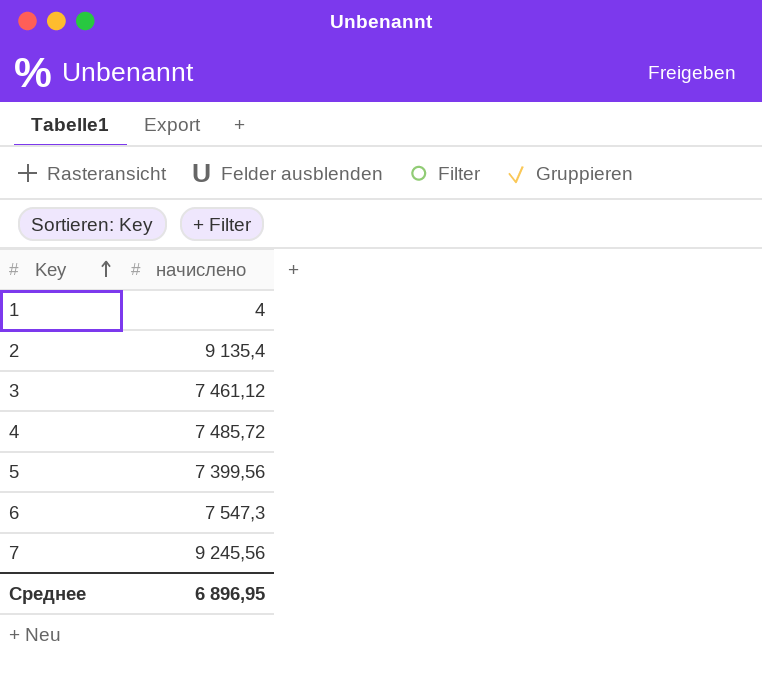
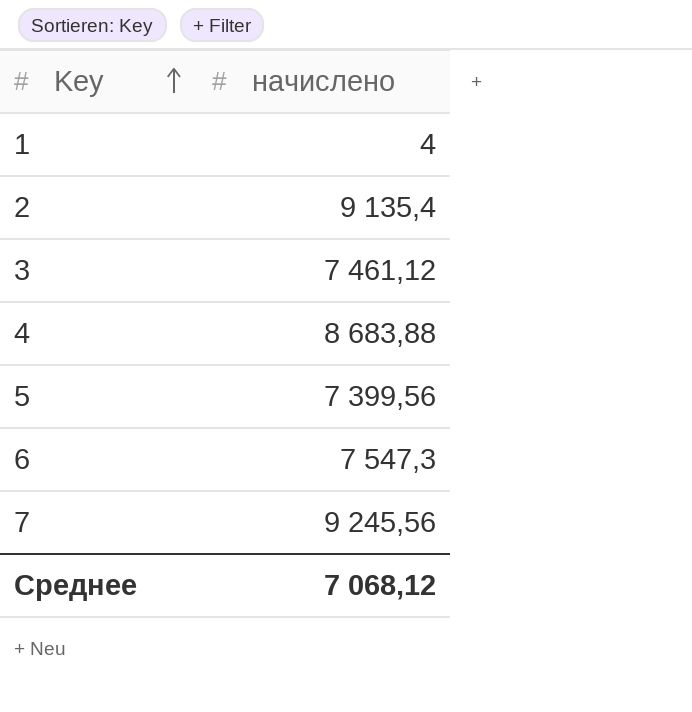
4 | начислено: 7 485,72 -> 8 683,88
Среднее | начислено: 6 896,95 -> 7 068,12

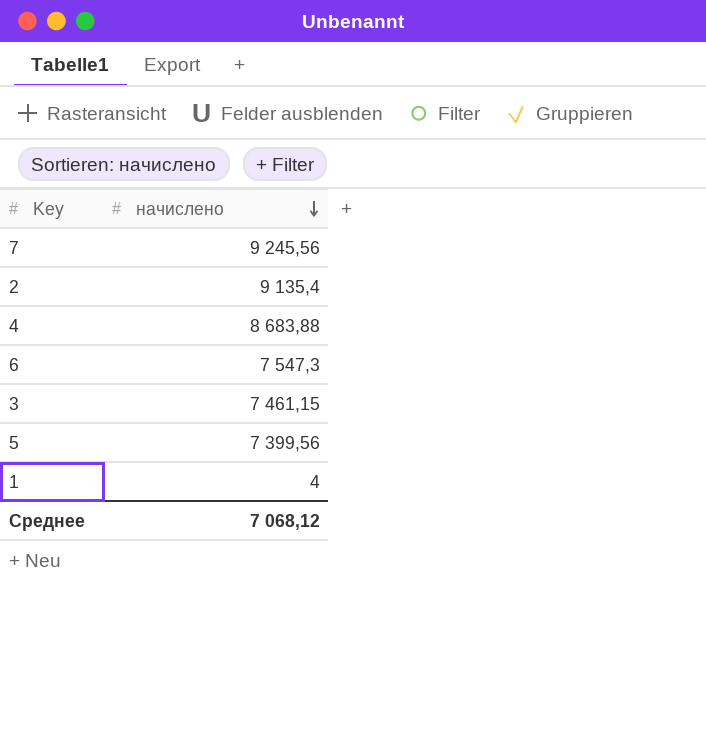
row order: Key ascending -> начислено descending
3 | начислено: 7 461,12 -> 7 461,15

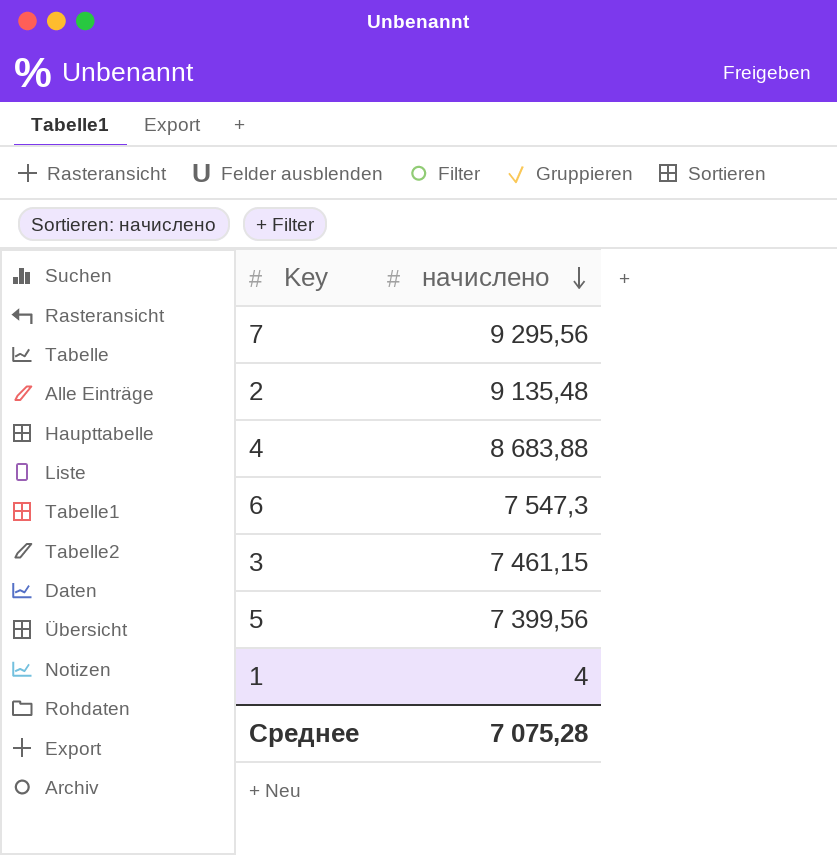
7 | начислено: 9 245,56 -> 9 295,56
2 | начислено: 9 135,4 -> 9 135,48
Среднее | начислено: 7 068,12 -> 7 075,28

